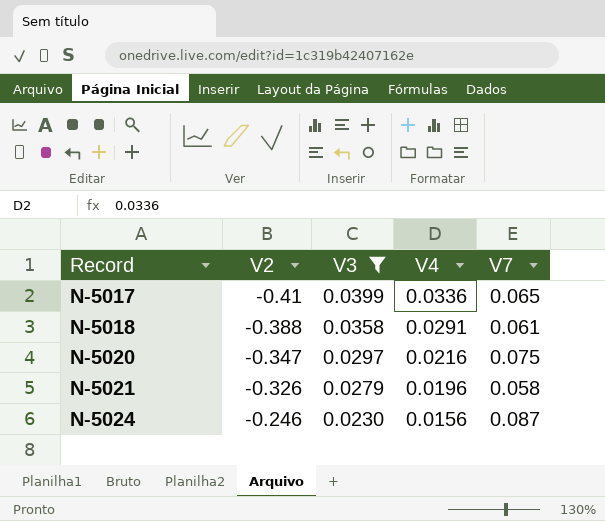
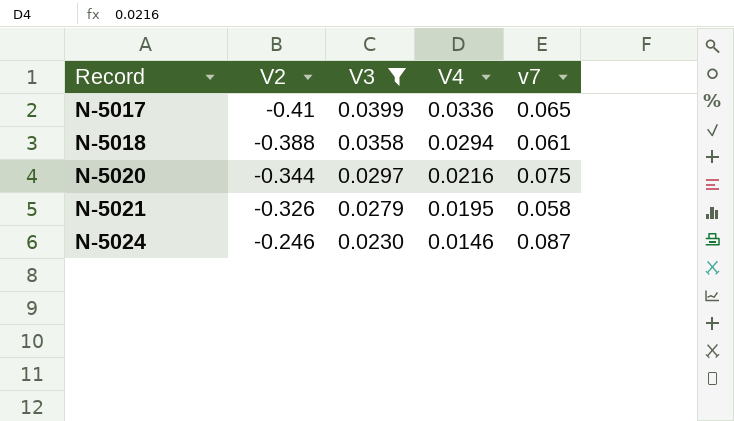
column name: V7 -> v7
N-5018 | V4: 0.0291 -> 0.0294
N-5020 | V2: -0.347 -> -0.344
N-5021 | V4: 0.0196 -> 0.0195
N-5024 | V4: 0.0156 -> 0.0146

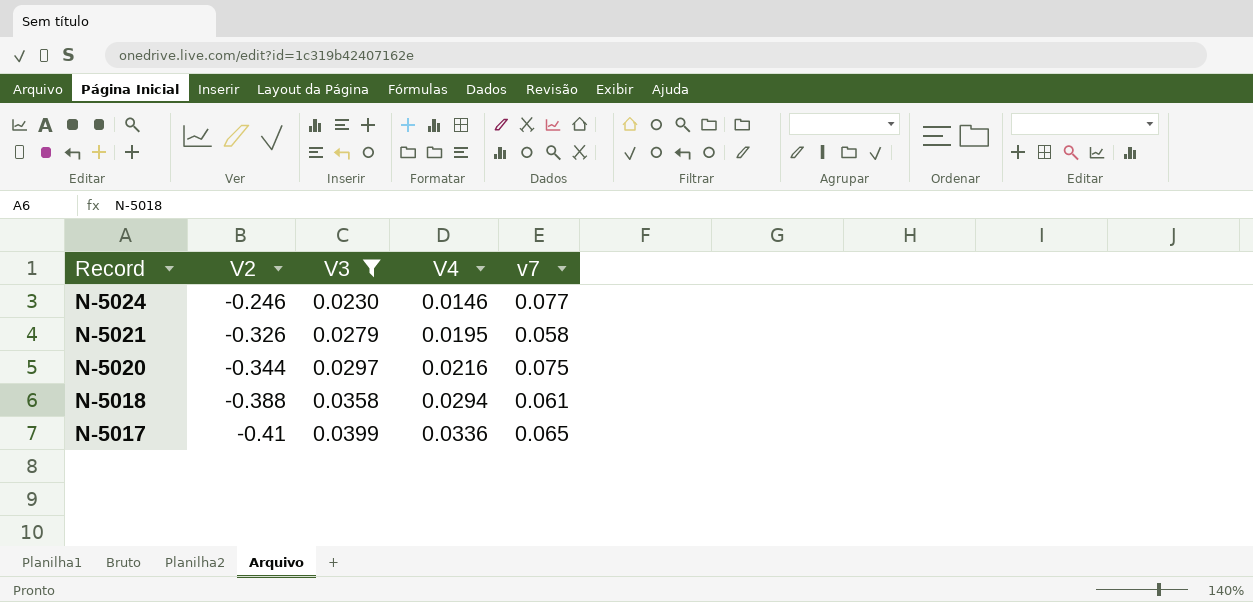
row order: Record ascending -> Record descending
N-5024 | v7: 0.087 -> 0.077

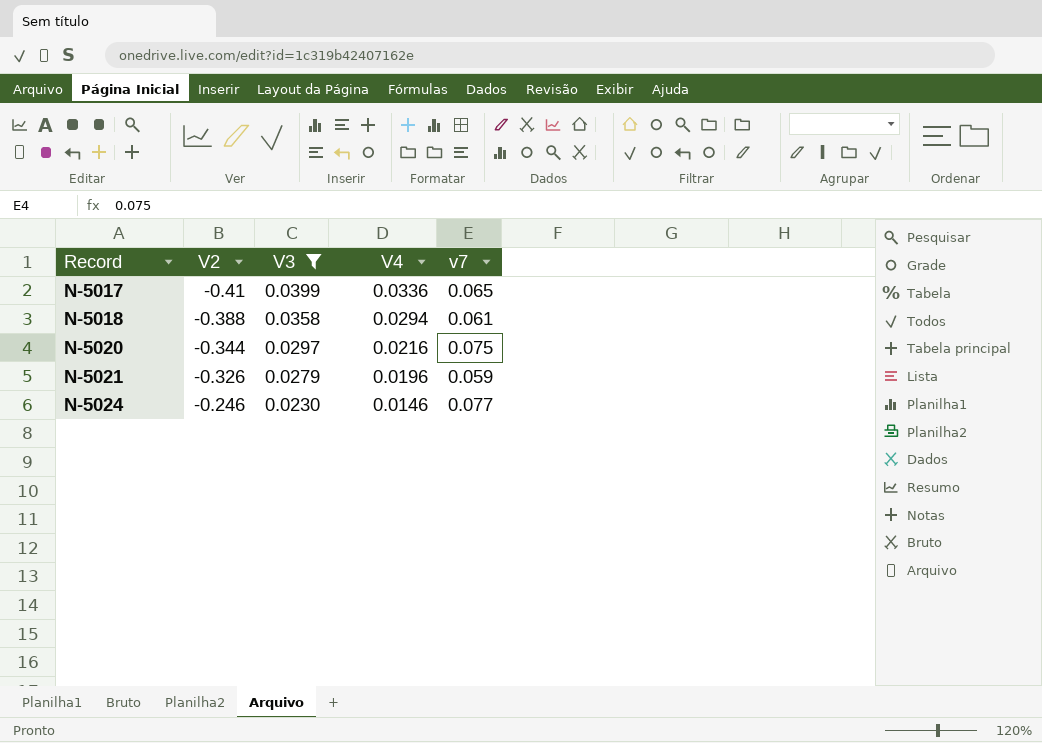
row order: Record descending -> Record ascending
N-5021 | V4: 0.0195 -> 0.0196
N-5021 | v7: 0.058 -> 0.059

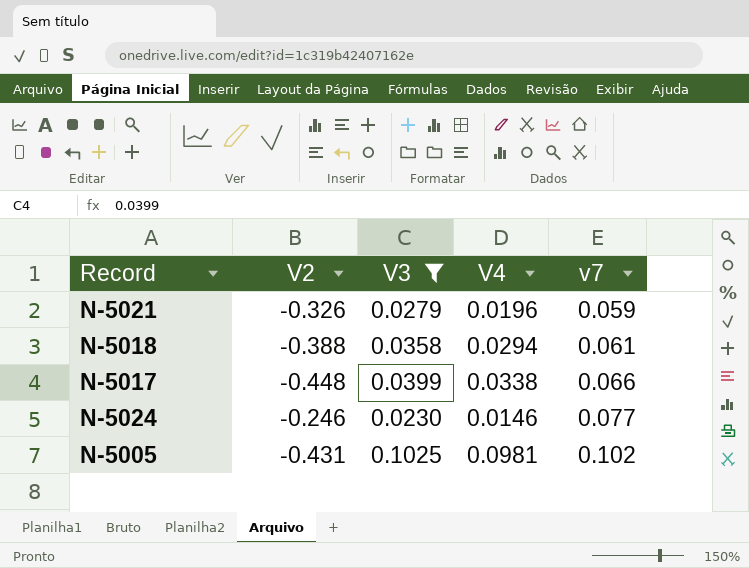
row order: Record ascending -> v7 ascending
row N-5020: -0.344 | 0.0297 | 0.0216 | 0.075 -> none
N-5017 | V2: -0.41 -> -0.448
N-5017 | V4: 0.0336 -> 0.0338
N-5017 | v7: 0.065 -> 0.066
row N-5005: none -> -0.431 | 0.1025 | 0.0981 | 0.102

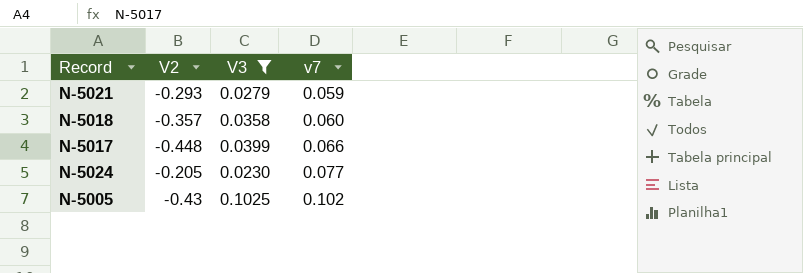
column V4 | position: 4 -> none
N-5021 | V2: -0.326 -> -0.293
N-5018 | V2: -0.388 -> -0.357
N-5018 | v7: 0.061 -> 0.060
N-5024 | V2: -0.246 -> -0.205
N-5005 | V2: -0.431 -> -0.43

